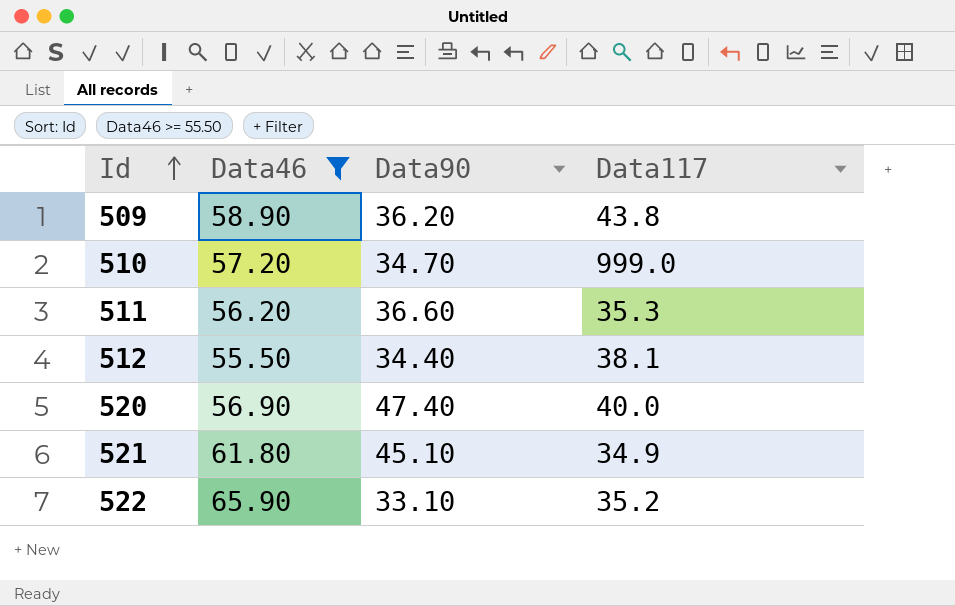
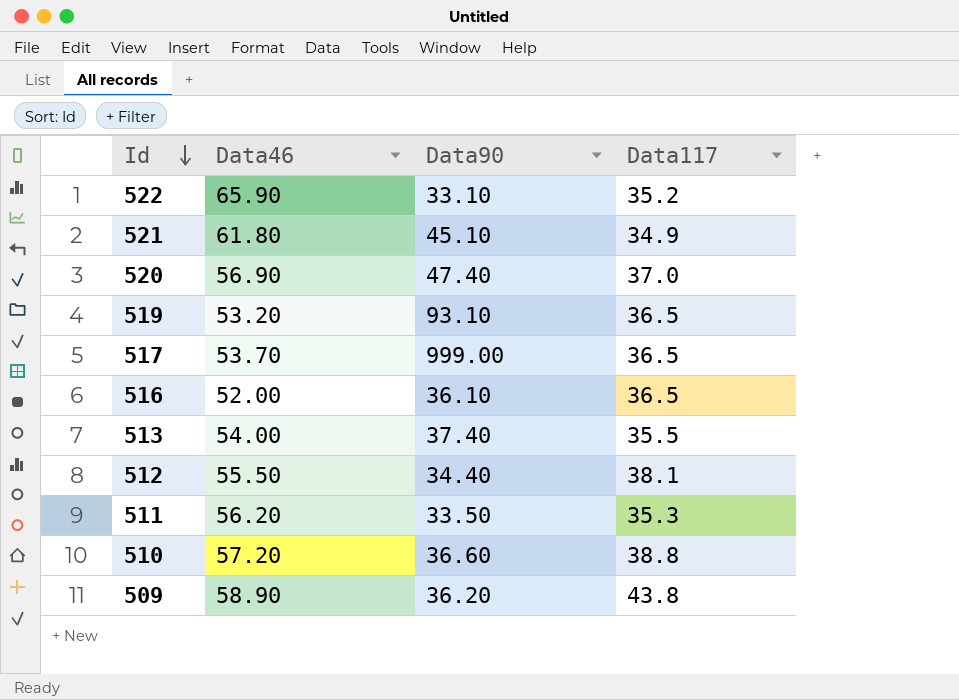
filter: Data46 >= 55.50 -> none
row order: Id ascending -> Id descending
520 | Data117: 40.0 -> 37.0
511 | Data90: 36.60 -> 33.50
510 | Data90: 34.70 -> 36.60
510 | Data117: 999.0 -> 38.8

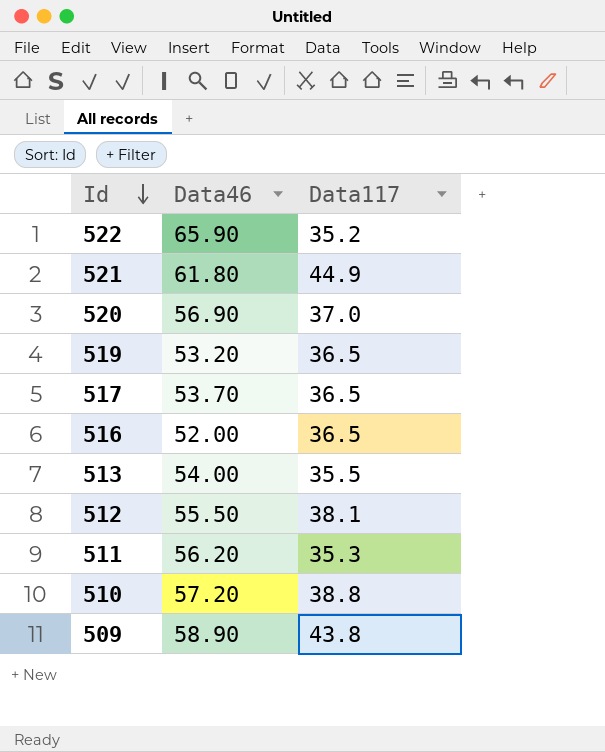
column Data90 | position: 3 -> none
521 | Data117: 34.9 -> 44.9

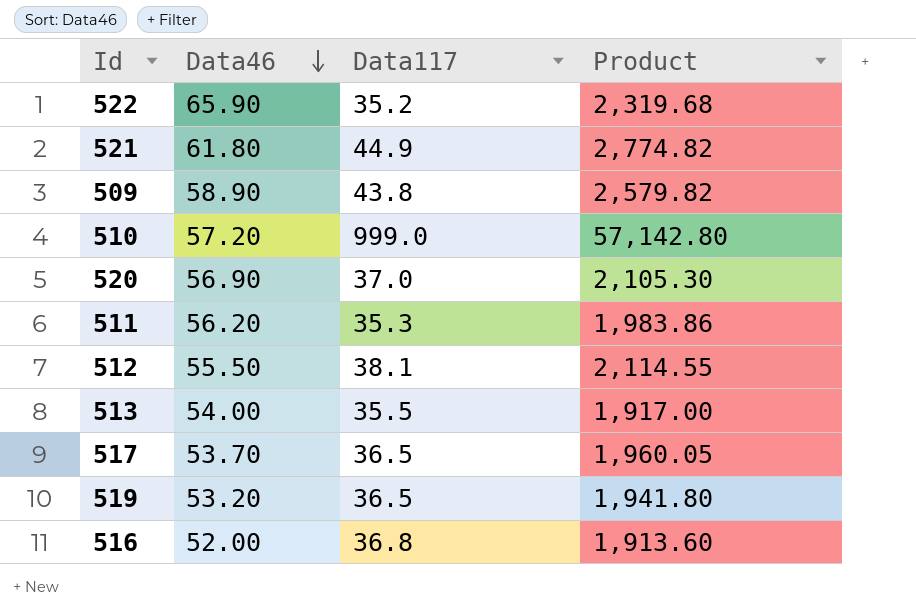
row order: Id descending -> Data46 descending
column Product | formula: none -> [Data46] * [Data117]
510 | Data117: 38.8 -> 999.0
516 | Data117: 36.5 -> 36.8

